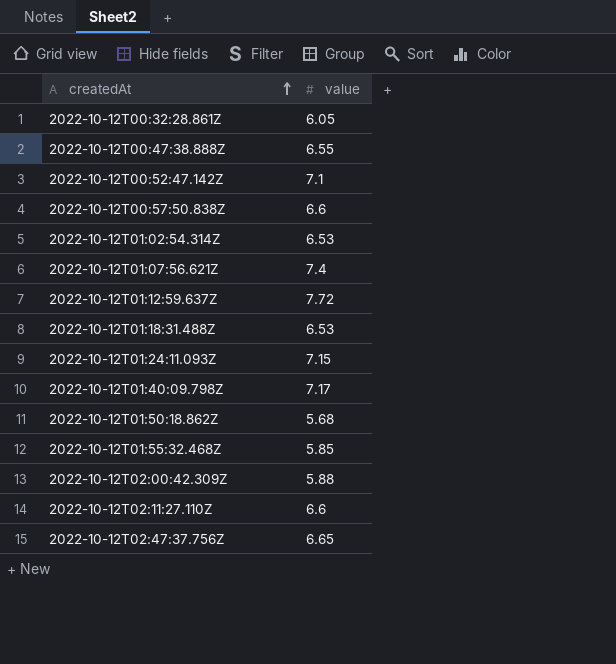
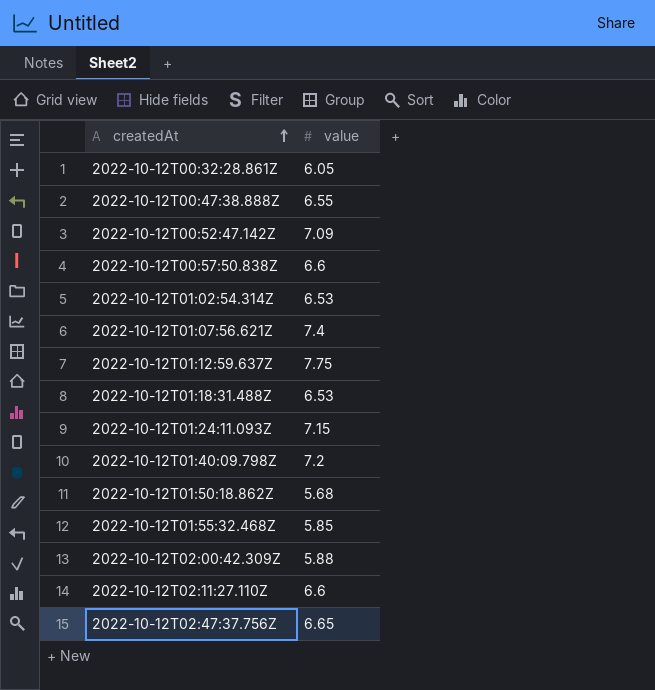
2022-10-12T00:52:47.142Z | value: 7.1 -> 7.09
2022-10-12T01:12:59.637Z | value: 7.72 -> 7.75
2022-10-12T01:40:09.798Z | value: 7.17 -> 7.2

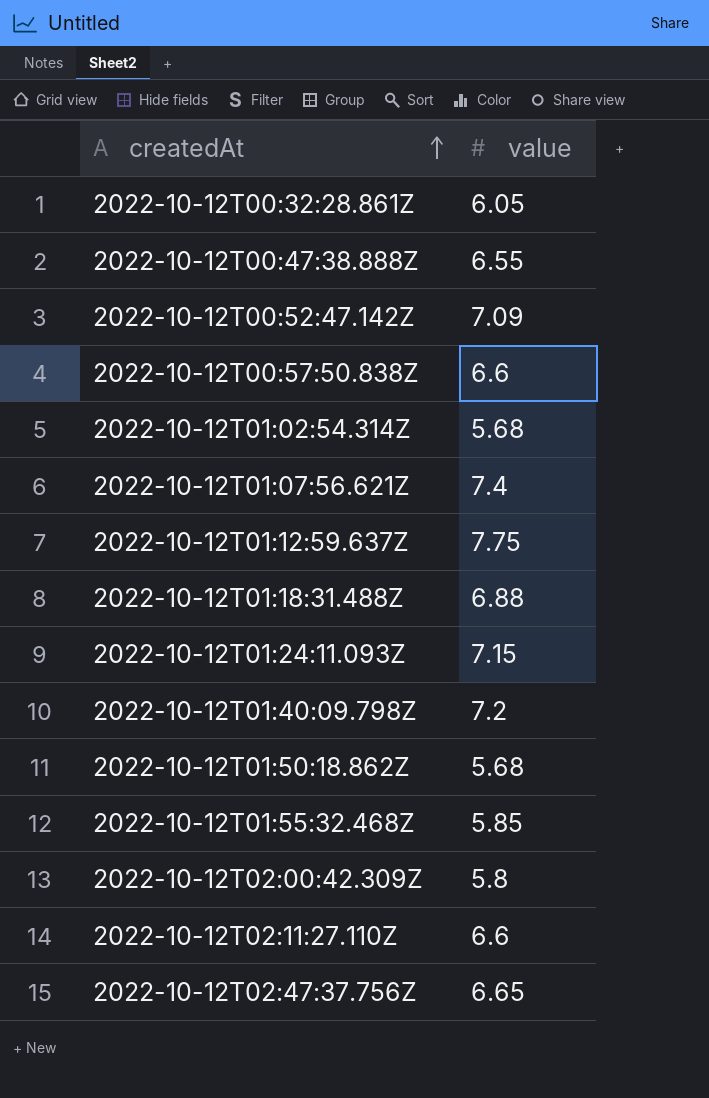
2022-10-12T01:02:54.314Z | value: 6.53 -> 5.68
2022-10-12T01:18:31.488Z | value: 6.53 -> 6.88
2022-10-12T02:00:42.309Z | value: 5.88 -> 5.8

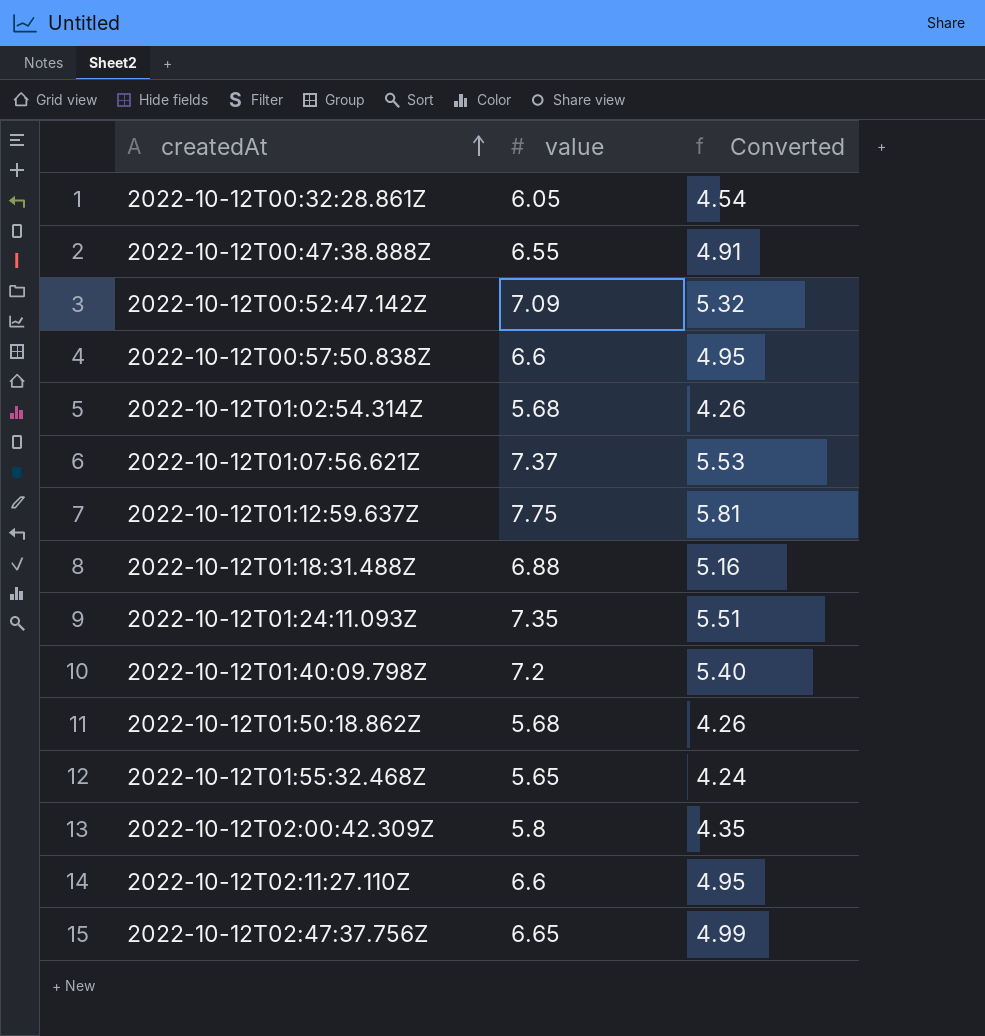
column Converted | formula: none -> [value] * 0.75
2022-10-12T01:07:56.621Z | value: 7.4 -> 7.37
2022-10-12T01:24:11.093Z | value: 7.15 -> 7.35
2022-10-12T01:55:32.468Z | value: 5.85 -> 5.65

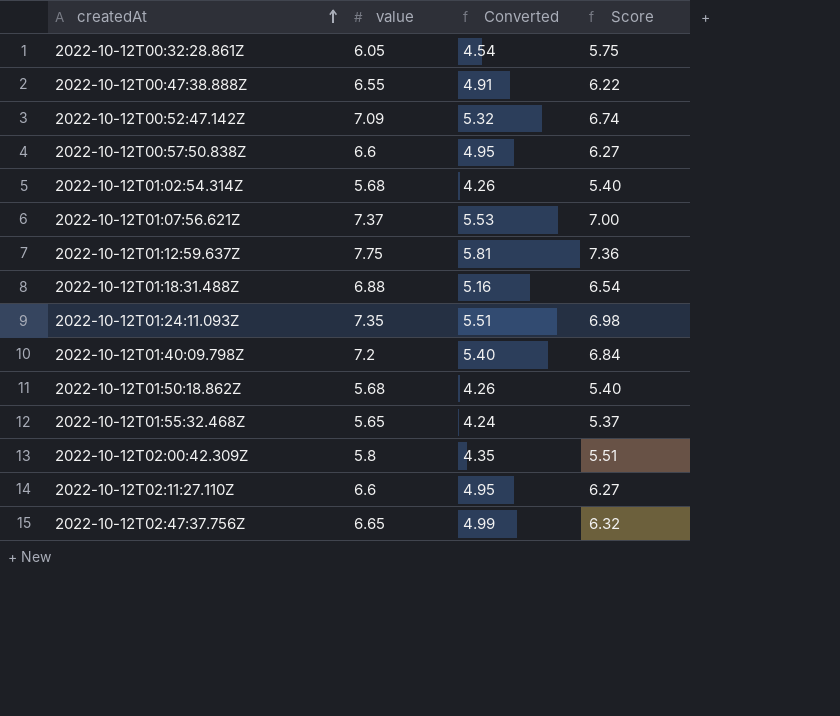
column Score | formula: none -> [value] * 0.95

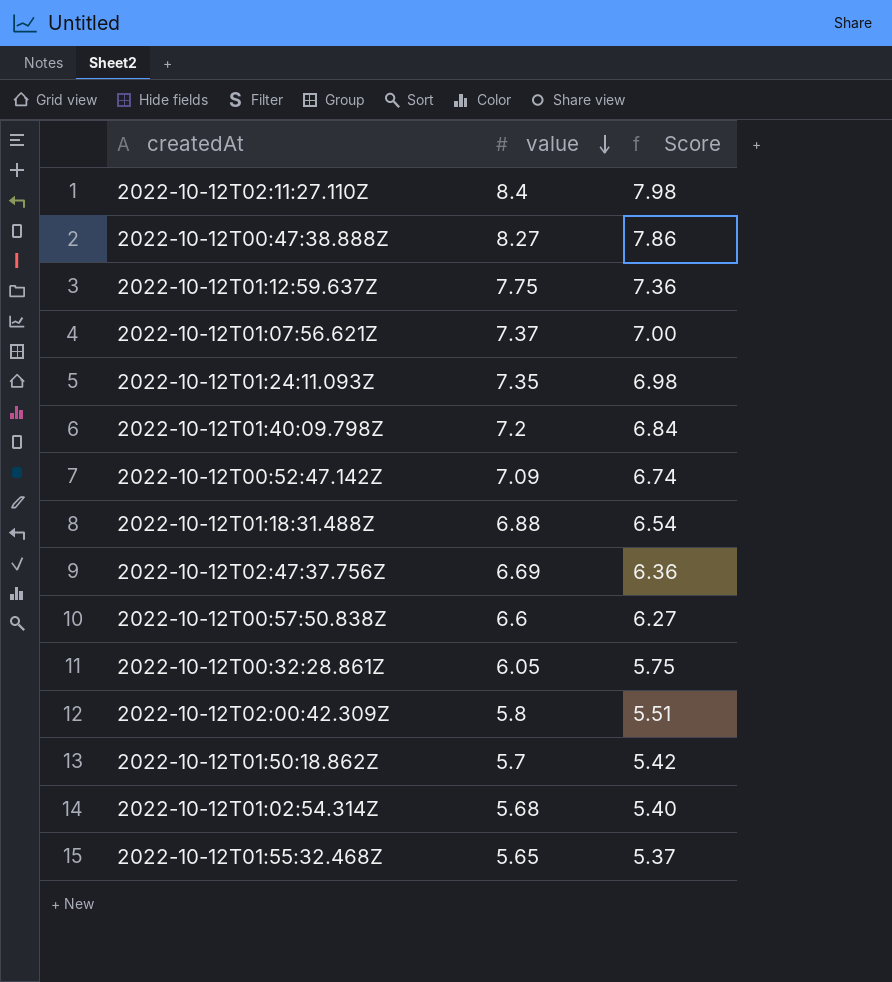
row order: createdAt ascending -> value descending
column Converted | formula: [value] * 0.75 -> none
2022-10-12T02:11:27.110Z | value: 6.6 -> 8.4
2022-10-12T02:11:27.110Z | Score: 6.27 -> 7.98
2022-10-12T00:47:38.888Z | value: 6.55 -> 8.27
2022-10-12T00:47:38.888Z | Score: 6.22 -> 7.86
2022-10-12T02:47:37.756Z | value: 6.65 -> 6.69
2022-10-12T02:47:37.756Z | Score: 6.32 -> 6.36
2022-10-12T01:50:18.862Z | value: 5.68 -> 5.7
2022-10-12T01:50:18.862Z | Score: 5.40 -> 5.42

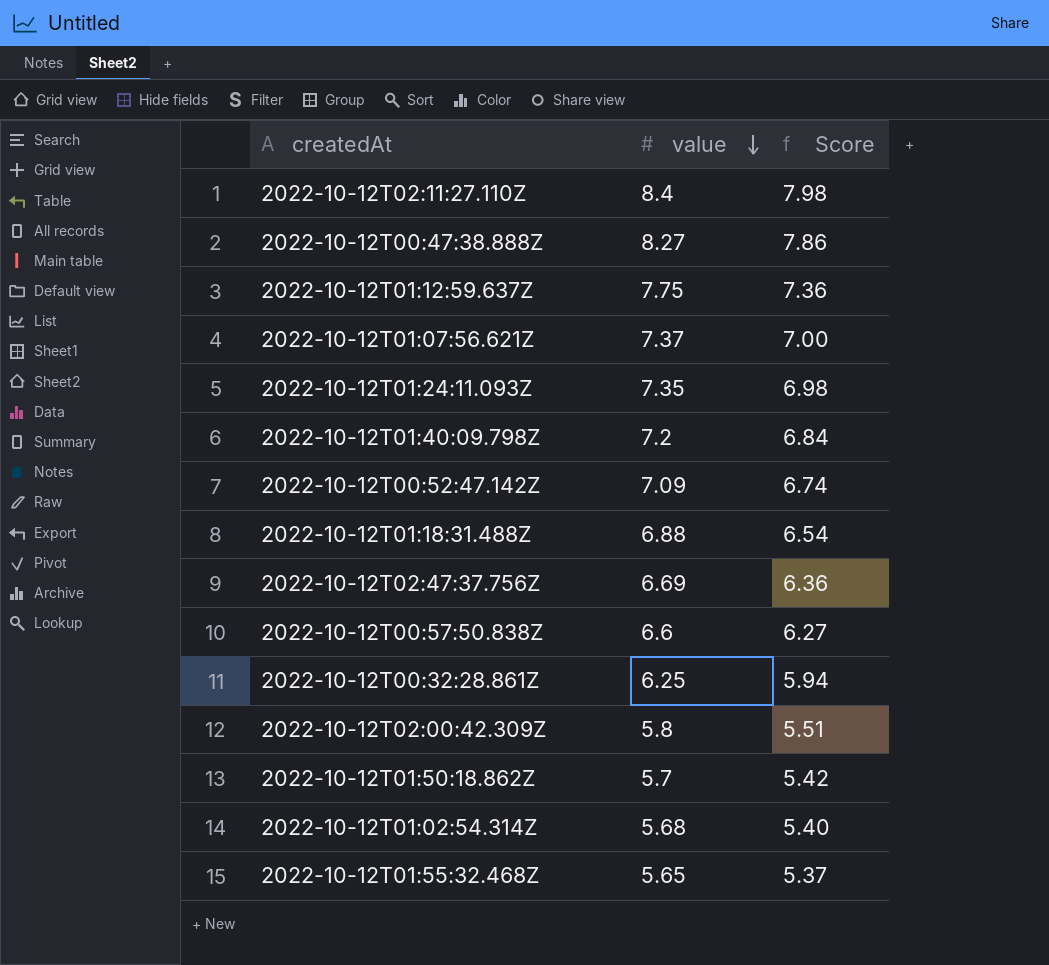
2022-10-12T00:32:28.861Z | value: 6.05 -> 6.25
2022-10-12T00:32:28.861Z | Score: 5.75 -> 5.94

